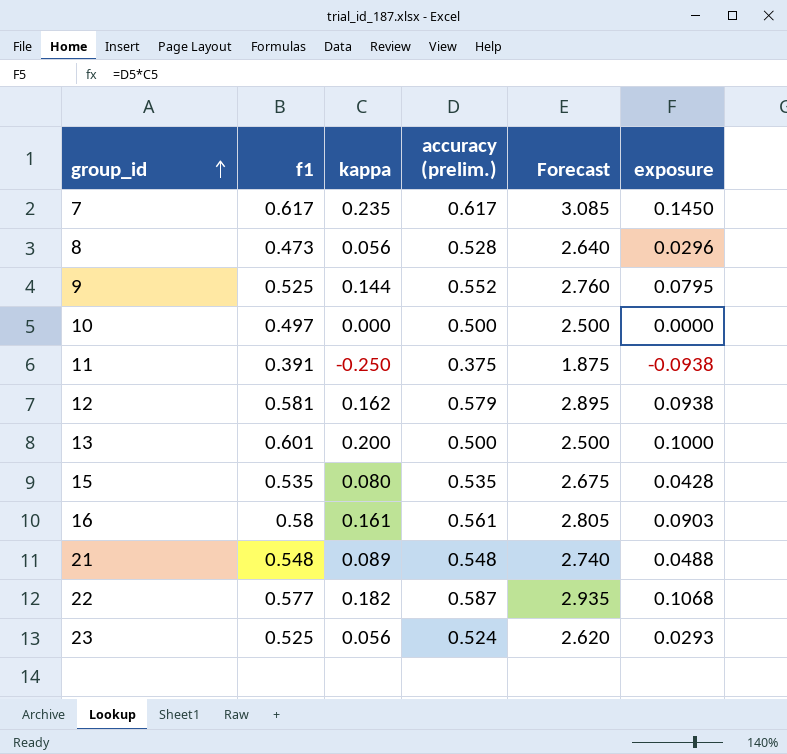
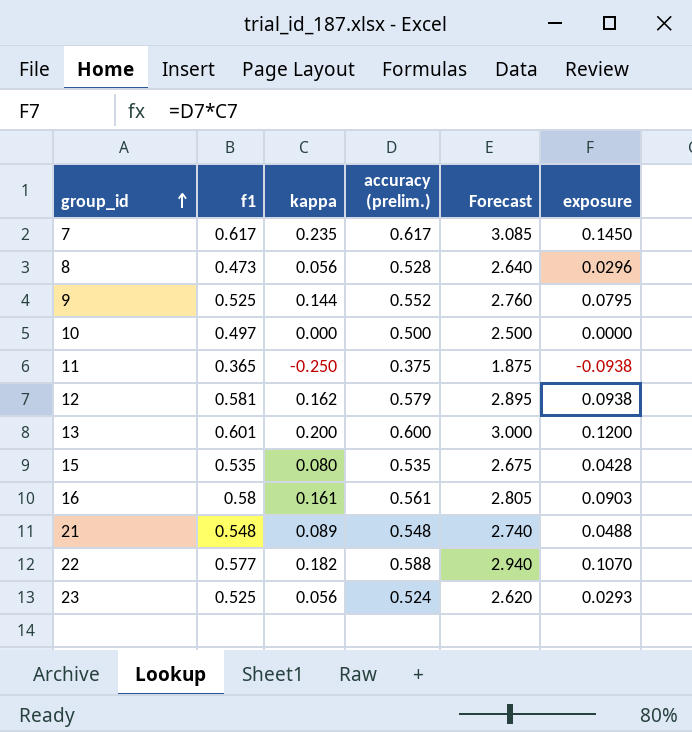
11 | f1: 0.391 -> 0.365
13 | accuracy (prelim.): 0.500 -> 0.600
13 | Forecast: 2.500 -> 3.000
13 | exposure: 0.1000 -> 0.1200
22 | accuracy (prelim.): 0.587 -> 0.588
22 | Forecast: 2.935 -> 2.940
22 | exposure: 0.1068 -> 0.1070

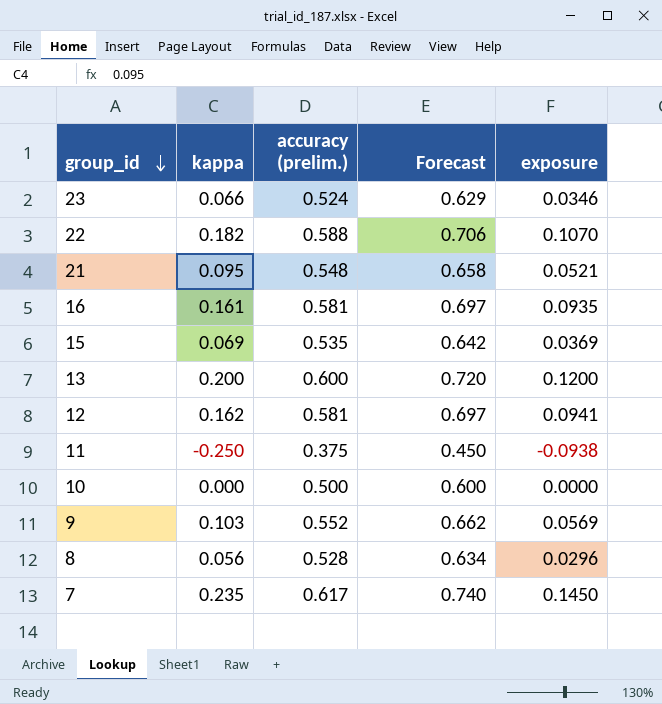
row order: group_id ascending -> group_id descending
column f1 | position: 2 -> none
column Forecast | formula: [accuracy (prelim.)] * 5 -> [accuracy (prelim.)] * 1.2
23 | kappa: 0.056 -> 0.066
23 | exposure: 0.0293 -> 0.0346
21 | kappa: 0.089 -> 0.095
21 | exposure: 0.0488 -> 0.0521
16 | accuracy (prelim.): 0.561 -> 0.581
16 | exposure: 0.0903 -> 0.0935
15 | kappa: 0.080 -> 0.069
15 | exposure: 0.0428 -> 0.0369
12 | accuracy (prelim.): 0.579 -> 0.581
12 | exposure: 0.0938 -> 0.0941
9 | kappa: 0.144 -> 0.103
9 | exposure: 0.0795 -> 0.0569

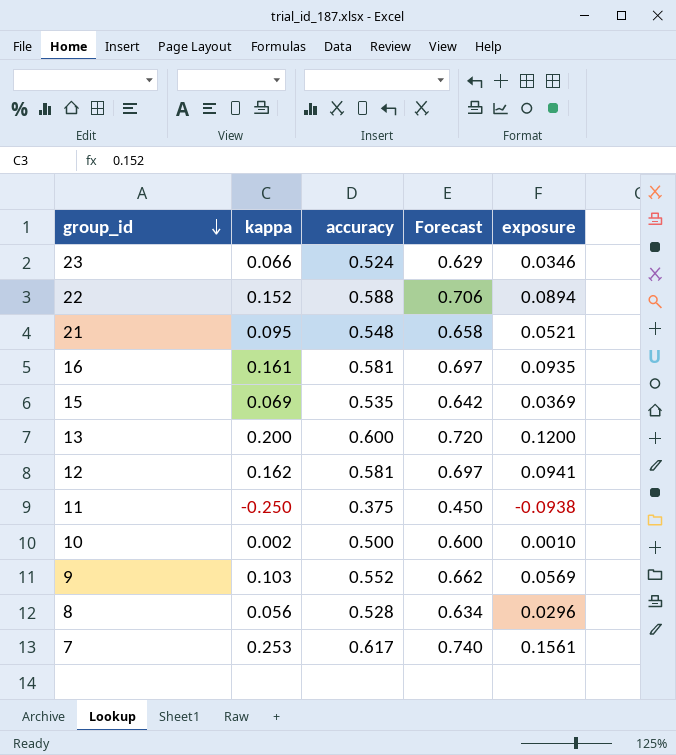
column name: accuracy (prelim.) -> accuracy
22 | kappa: 0.182 -> 0.152
22 | exposure: 0.1070 -> 0.0894
10 | kappa: 0.000 -> 0.002
10 | exposure: 0.0000 -> 0.0010
7 | kappa: 0.235 -> 0.253
7 | exposure: 0.1450 -> 0.1561

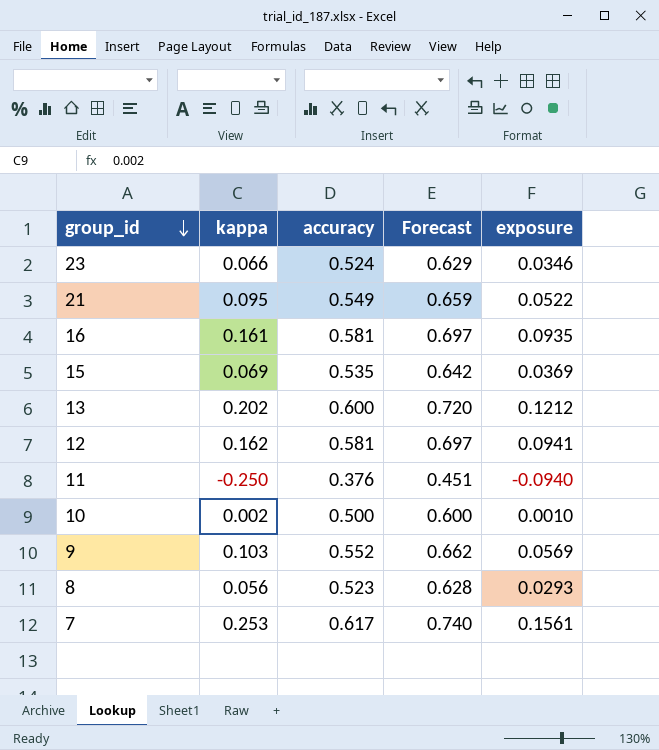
row 22: 0.152 | 0.588 | 0.706 | 0.0894 -> none
21 | accuracy: 0.548 -> 0.549
21 | Forecast: 0.658 -> 0.659
21 | exposure: 0.0521 -> 0.0522
13 | kappa: 0.200 -> 0.202
13 | exposure: 0.1200 -> 0.1212
11 | accuracy: 0.375 -> 0.376
11 | Forecast: 0.450 -> 0.451
11 | exposure: -0.0938 -> -0.0940
8 | accuracy: 0.528 -> 0.523
8 | Forecast: 0.634 -> 0.628
8 | exposure: 0.0296 -> 0.0293

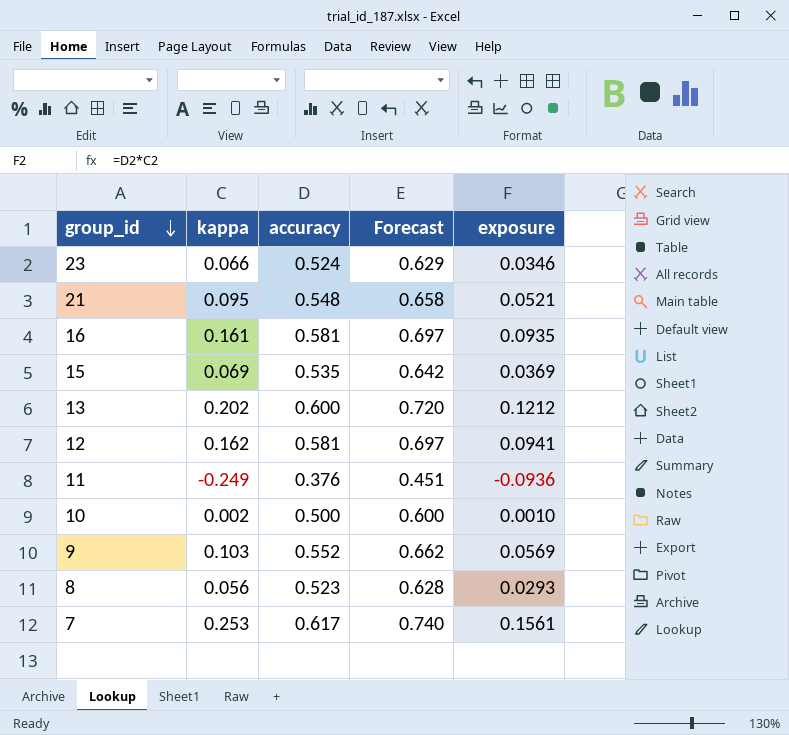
21 | accuracy: 0.549 -> 0.548
21 | Forecast: 0.659 -> 0.658
21 | exposure: 0.0522 -> 0.0521
11 | kappa: -0.250 -> -0.249
11 | exposure: -0.0940 -> -0.0936

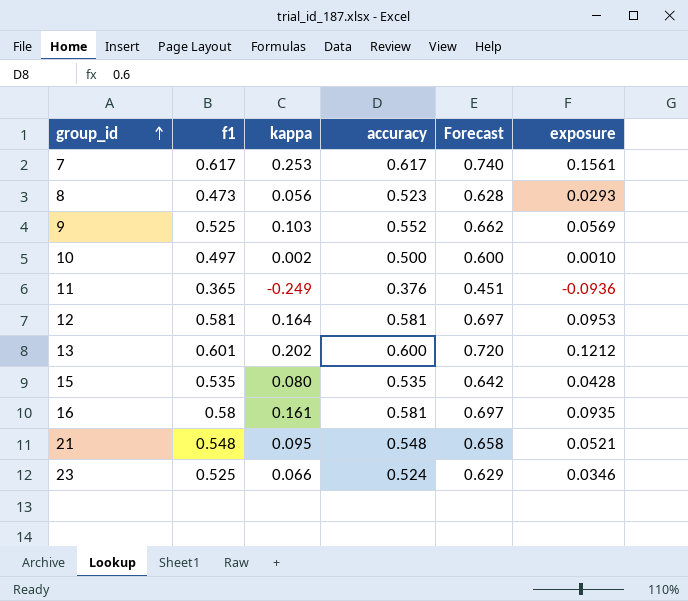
row order: group_id descending -> group_id ascending
column f1 | position: none -> 2
12 | kappa: 0.162 -> 0.164
12 | exposure: 0.0941 -> 0.0953
15 | kappa: 0.069 -> 0.080
15 | exposure: 0.0369 -> 0.0428

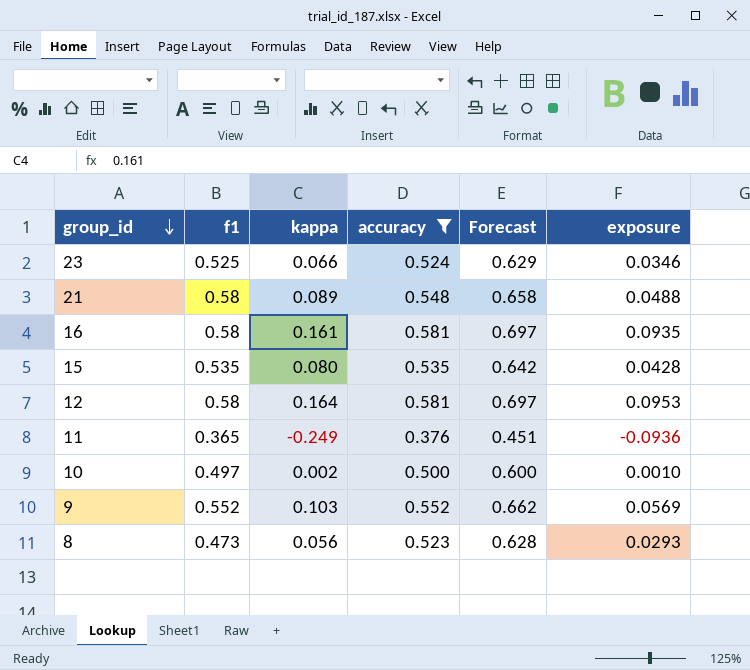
filter: none -> accuracy <= 0.581
row order: group_id ascending -> group_id descending
21 | f1: 0.548 -> 0.58
21 | kappa: 0.095 -> 0.089
21 | exposure: 0.0521 -> 0.0488
12 | f1: 0.581 -> 0.58
9 | f1: 0.525 -> 0.552

